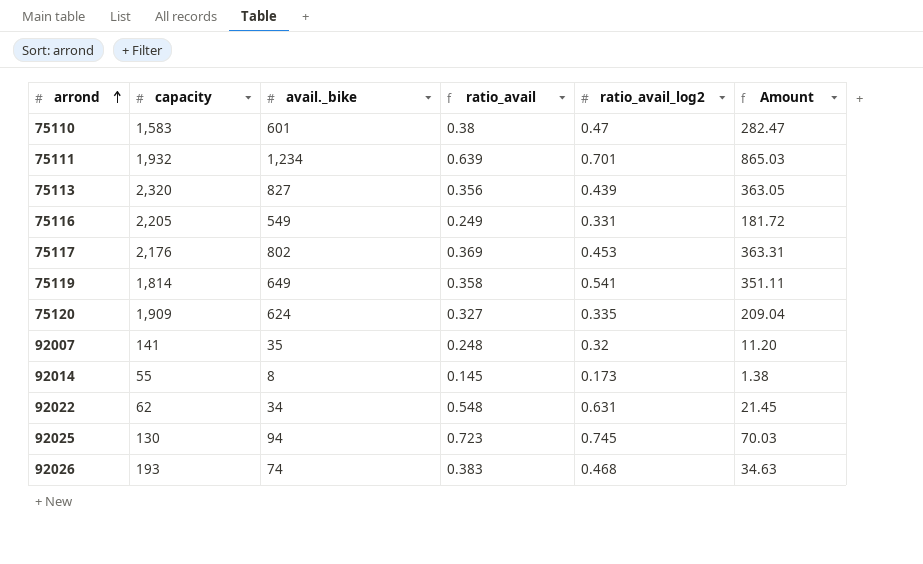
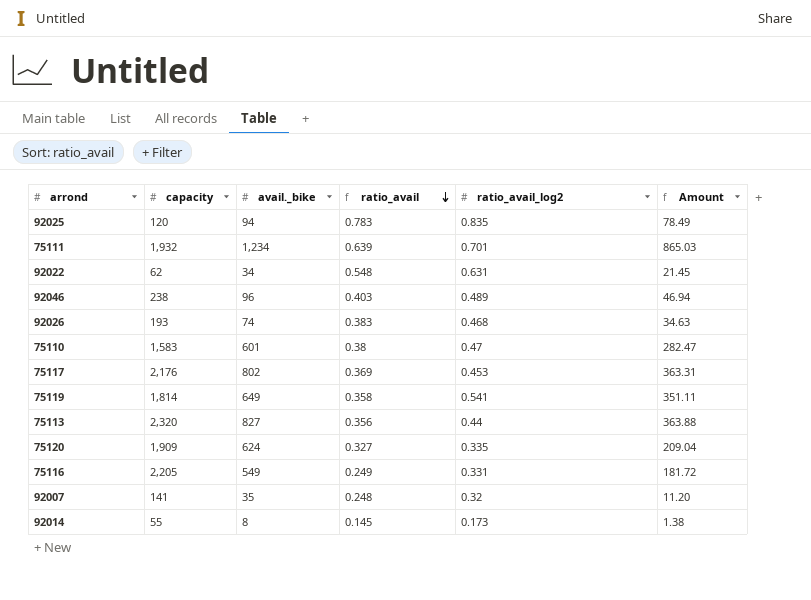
row order: arrond ascending -> ratio_avail descending
92025 | capacity: 130 -> 120
92025 | ratio_avail: 0.723 -> 0.783
92025 | ratio_avail_log2: 0.745 -> 0.835
92025 | Amount: 70.03 -> 78.49
row 92046: none -> 238 | 96 | 0.403 | 0.489 | 46.94
75113 | ratio_avail_log2: 0.439 -> 0.44
75113 | Amount: 363.05 -> 363.88

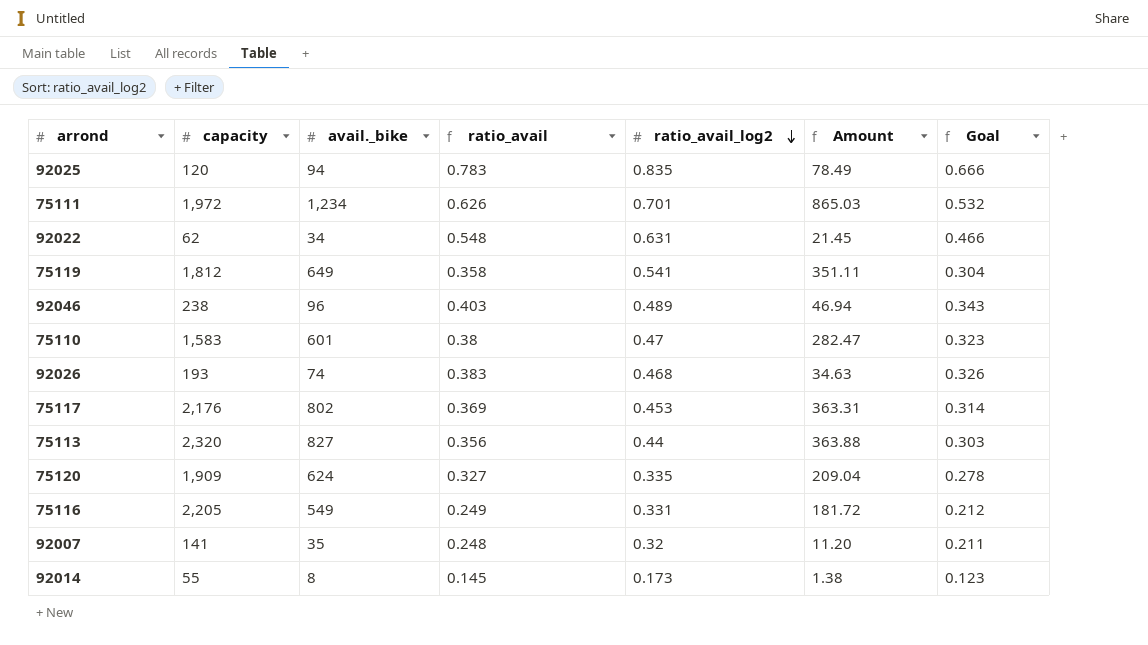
row order: ratio_avail descending -> ratio_avail_log2 descending
column Goal | formula: none -> [ratio_avail] * 0.85
75111 | capacity: 1,932 -> 1,972
75111 | ratio_avail: 0.639 -> 0.626
75119 | capacity: 1,814 -> 1,812

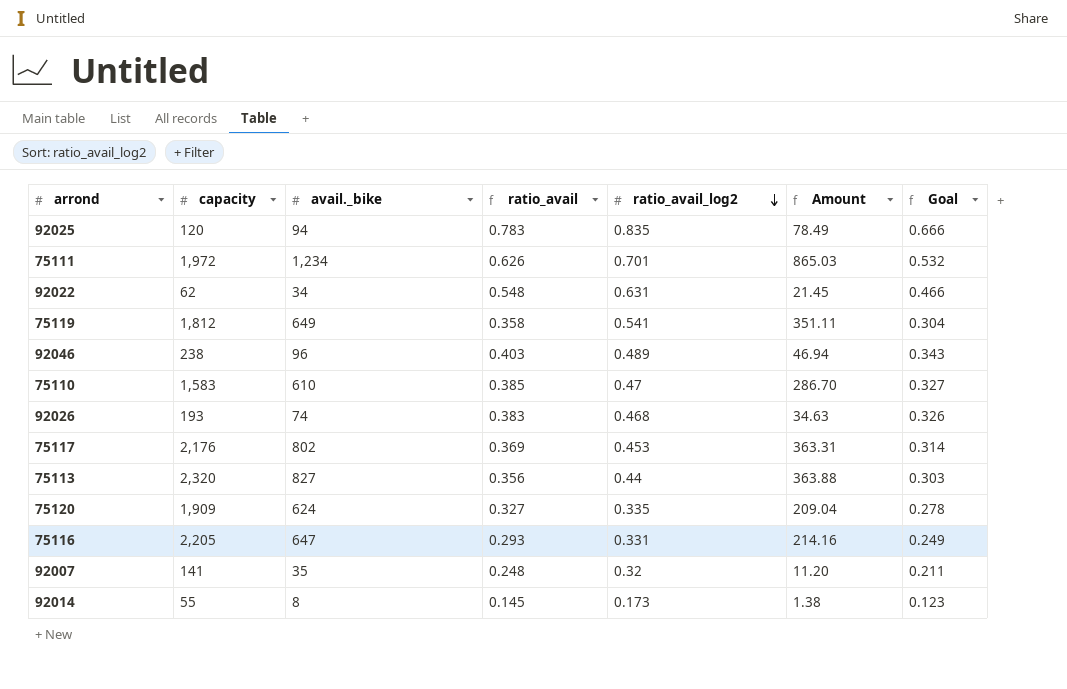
75110 | avail._bike: 601 -> 610
75110 | ratio_avail: 0.38 -> 0.385
75110 | Amount: 282.47 -> 286.70
75110 | Goal: 0.323 -> 0.327
75116 | avail._bike: 549 -> 647
75116 | ratio_avail: 0.249 -> 0.293
75116 | Amount: 181.72 -> 214.16
75116 | Goal: 0.212 -> 0.249

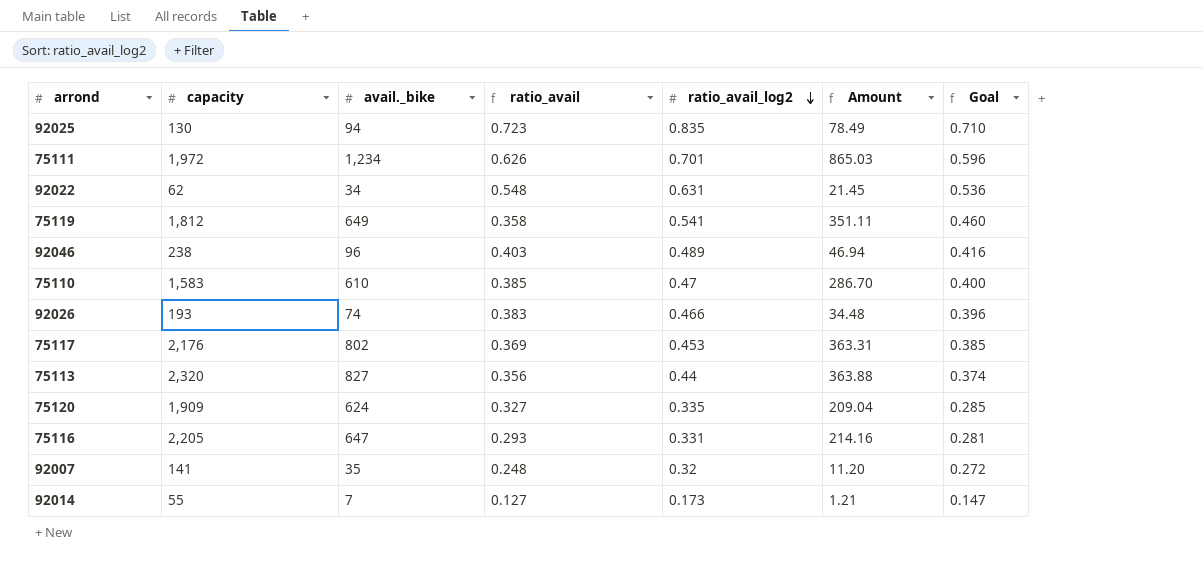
column Goal | formula: [ratio_avail] * 0.85 -> [ratio_avail_log2] * 0.85
92025 | capacity: 120 -> 130
92025 | ratio_avail: 0.783 -> 0.723
92026 | ratio_avail_log2: 0.468 -> 0.466
92026 | Amount: 34.63 -> 34.48
92014 | avail._bike: 8 -> 7
92014 | ratio_avail: 0.145 -> 0.127
92014 | Amount: 1.38 -> 1.21

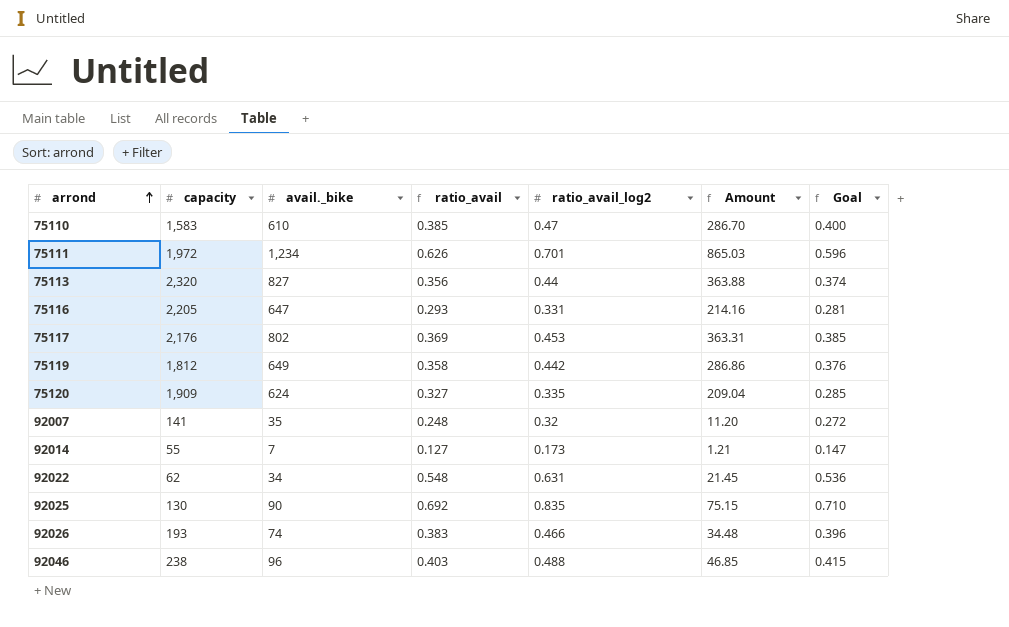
row order: ratio_avail_log2 descending -> arrond ascending
75119 | ratio_avail_log2: 0.541 -> 0.442
75119 | Amount: 351.11 -> 286.86
75119 | Goal: 0.460 -> 0.376
92025 | avail._bike: 94 -> 90
92025 | ratio_avail: 0.723 -> 0.692
92025 | Amount: 78.49 -> 75.15
92046 | ratio_avail_log2: 0.489 -> 0.488
92046 | Amount: 46.94 -> 46.85
92046 | Goal: 0.416 -> 0.415

